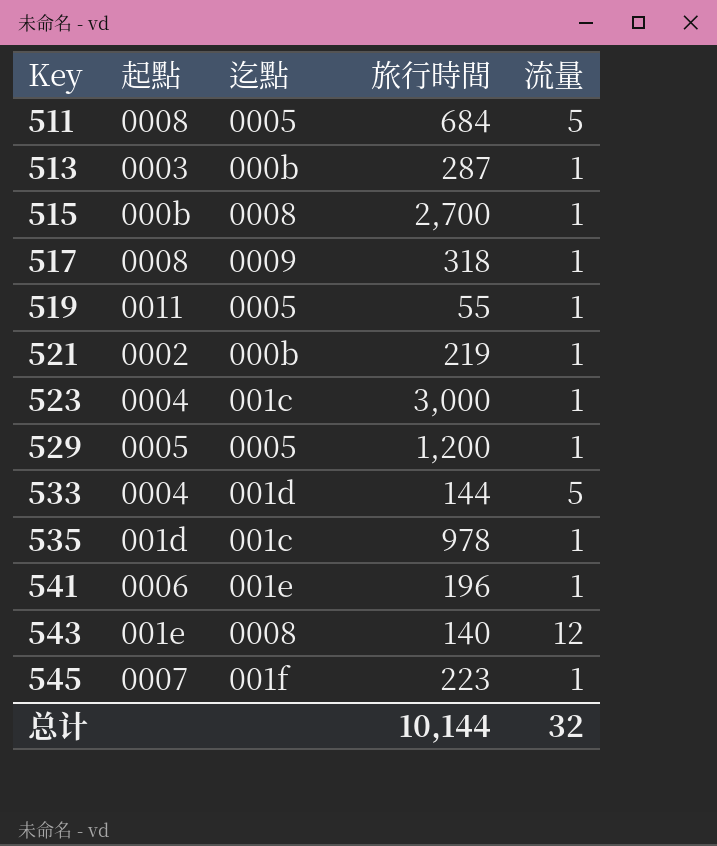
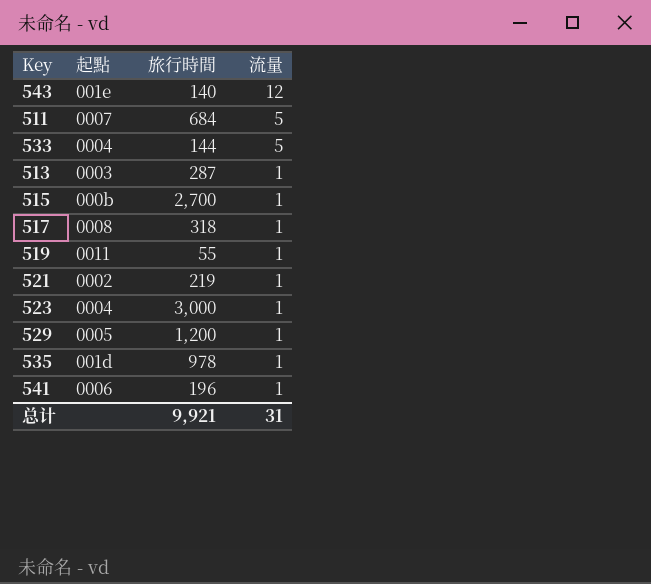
row order: Key ascending -> 流量 descending
column 迄點 | position: 3 -> none
row 545: 0007 | 001f | 223 | 1 -> none
511 | 起點: 0008 -> 0007
总计 | 旅行時間: 10,144 -> 9,921
总计 | 流量: 32 -> 31

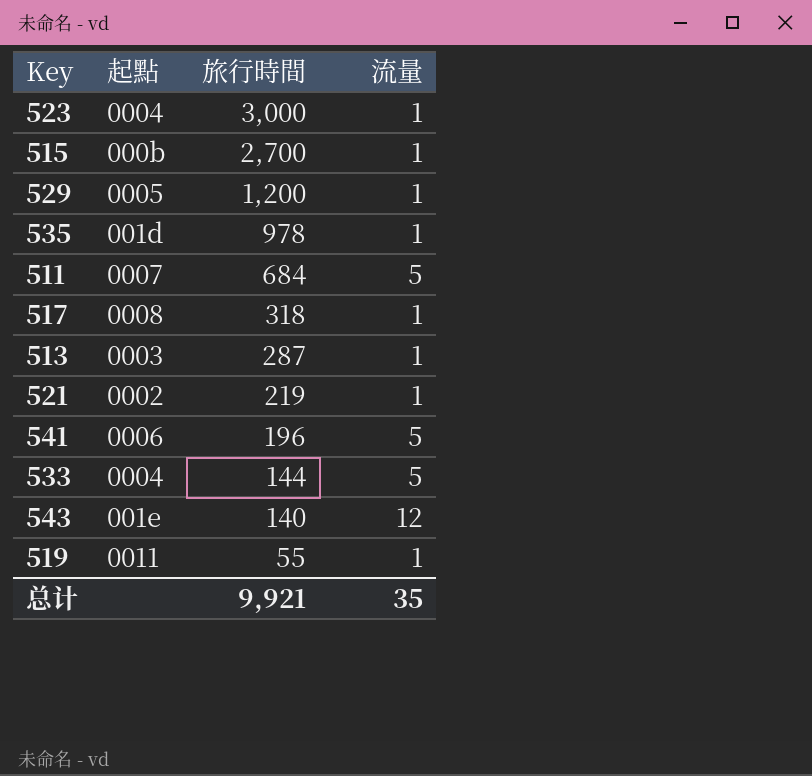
row order: 流量 descending -> 旅行時間 descending
541 | 流量: 1 -> 5
总计 | 流量: 31 -> 35

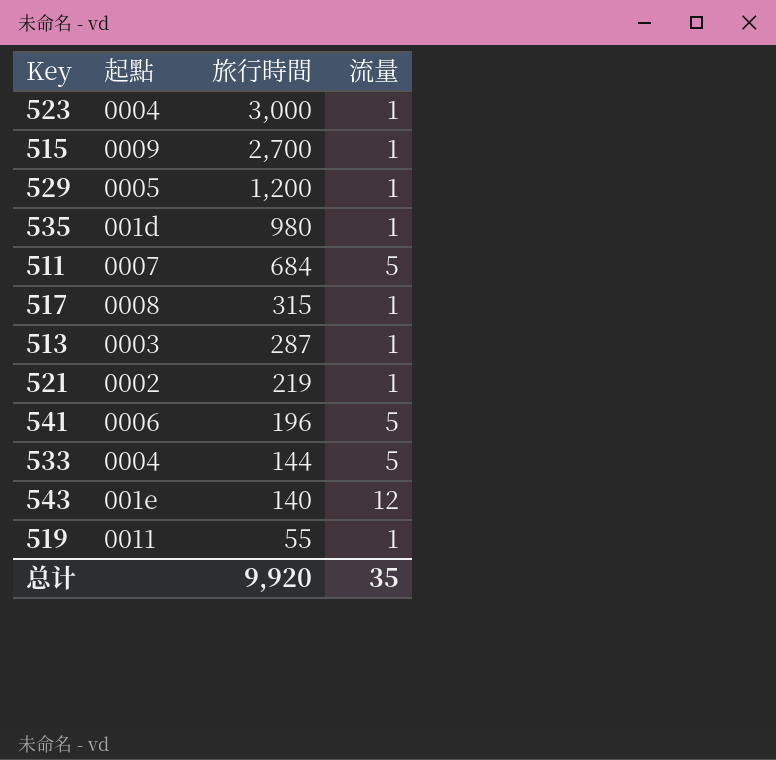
515 | 起點: 000b -> 0009
535 | 旅行時間: 978 -> 980
517 | 旅行時間: 318 -> 315
总计 | 旅行時間: 9,921 -> 9,920

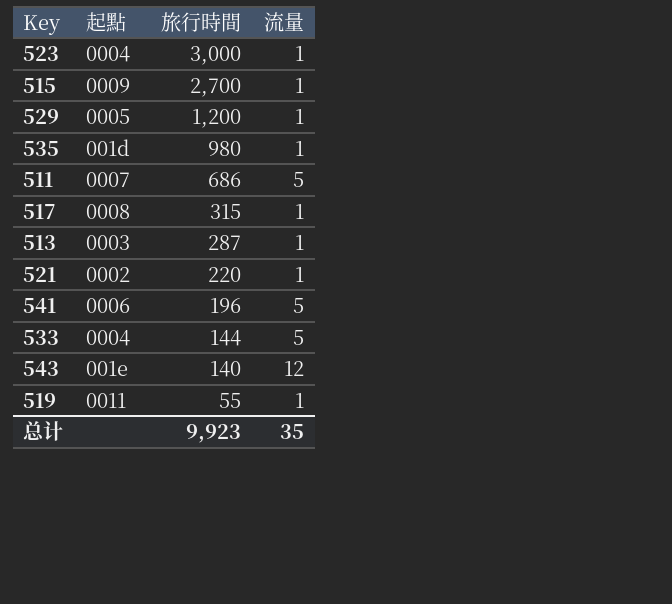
511 | 旅行時間: 684 -> 686
521 | 旅行時間: 219 -> 220
总计 | 旅行時間: 9,920 -> 9,923

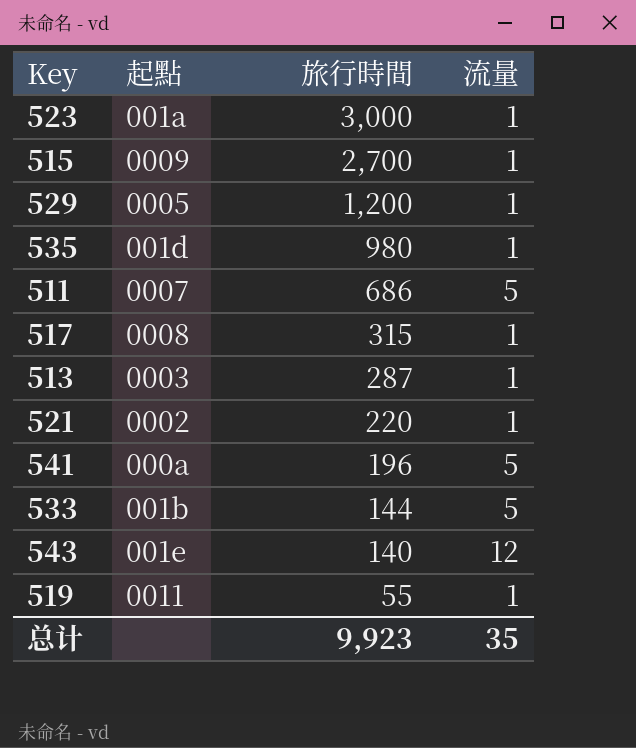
523 | 起點: 0004 -> 001a
541 | 起點: 0006 -> 000a
533 | 起點: 0004 -> 001b

